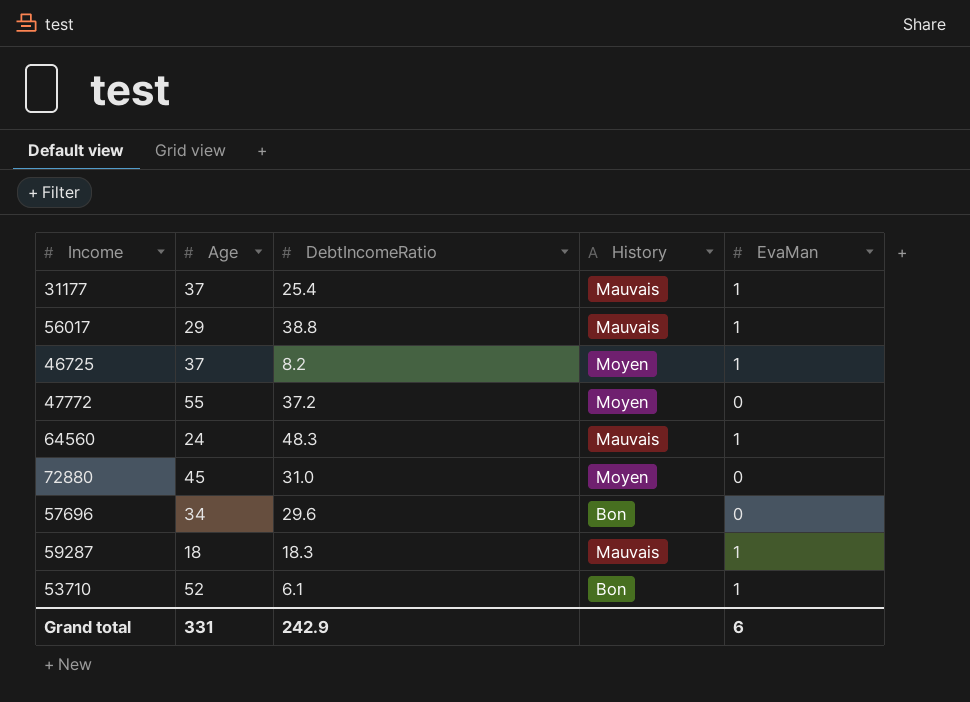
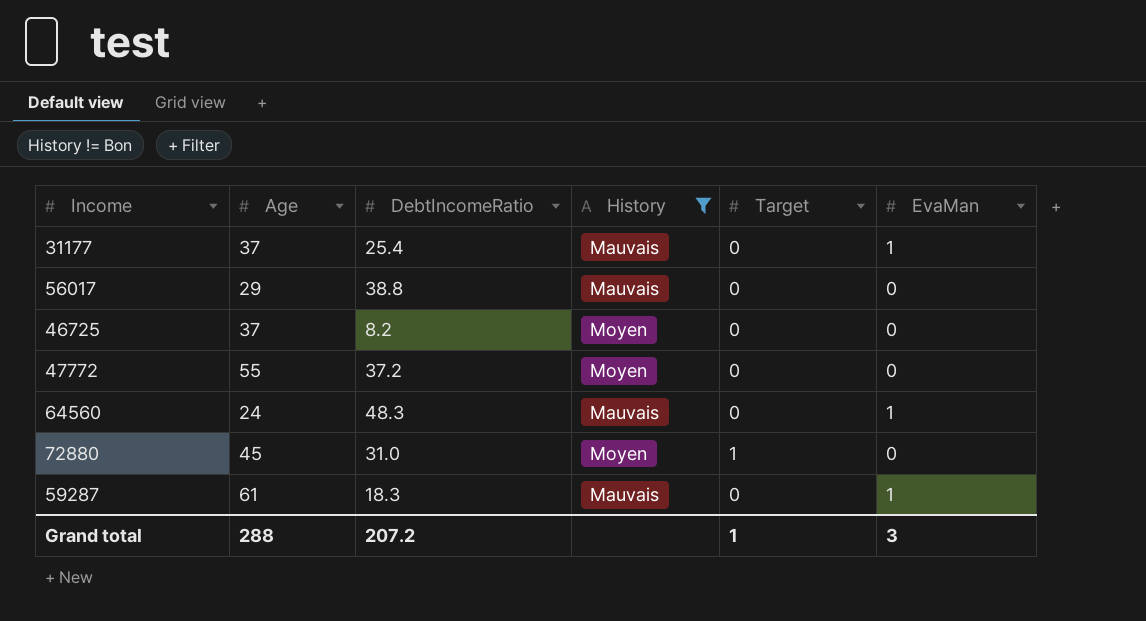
filter: none -> History != Bon
column Target | position: none -> 5
56017 | EvaMan: 1 -> 0
46725 | EvaMan: 1 -> 0
59287 | Age: 18 -> 61
Grand total | Age: 331 -> 288
Grand total | DebtIncomeRatio: 242.9 -> 207.2
Grand total | EvaMan: 6 -> 3

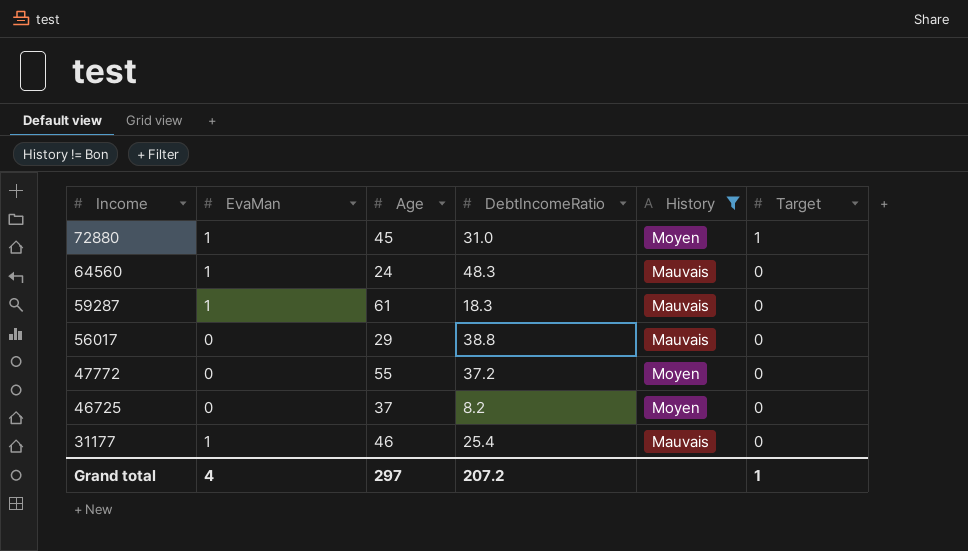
row order: none -> Income descending
column EvaMan | position: 6 -> 2
72880 | EvaMan: 0 -> 1
31177 | Age: 37 -> 46
Grand total | EvaMan: 3 -> 4
Grand total | Age: 288 -> 297

